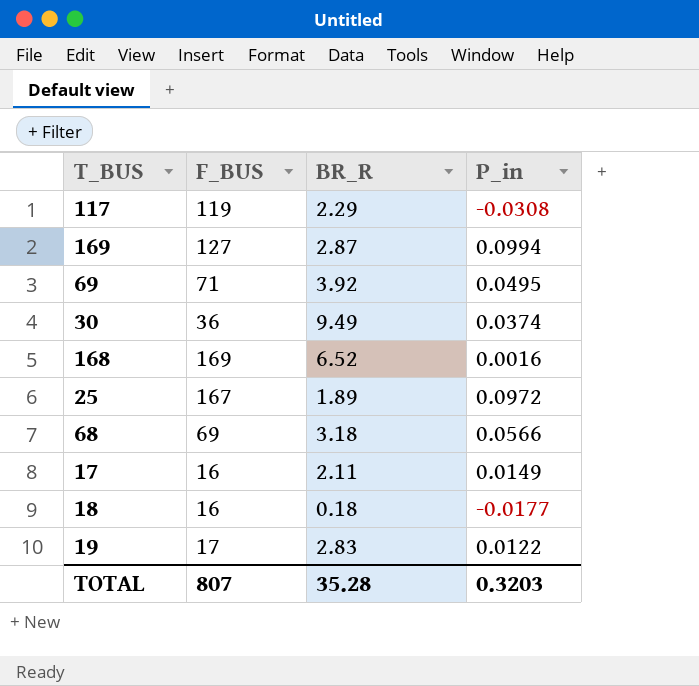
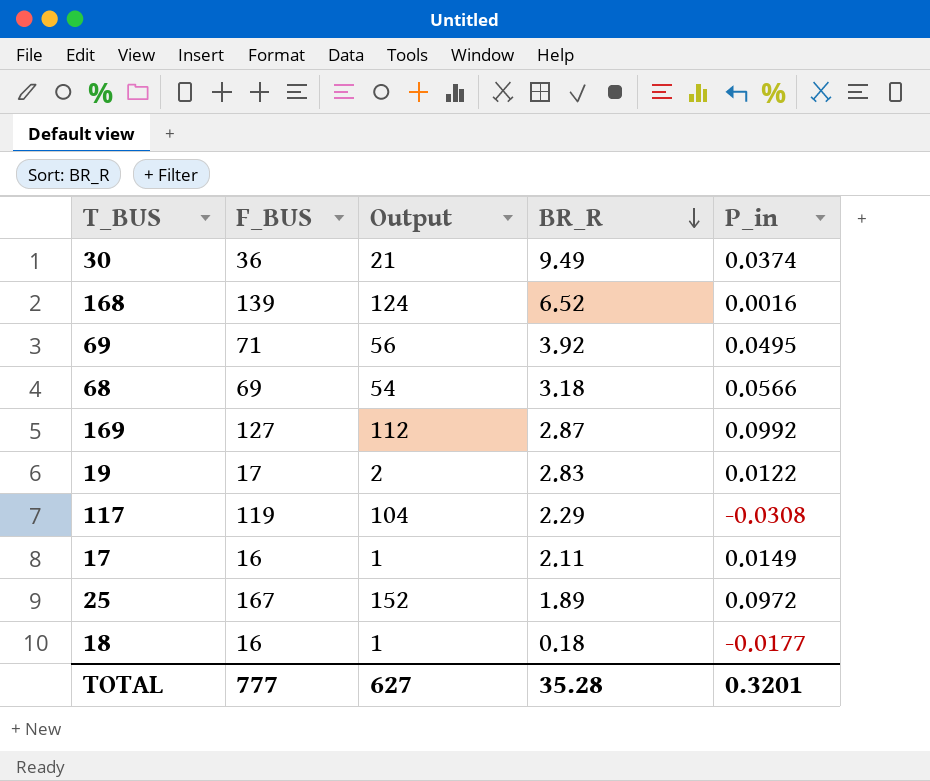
row order: none -> BR_R descending
column Output | formula: none -> [F_BUS] - 15
168 | F_BUS: 169 -> 139
169 | P_in: 0.0994 -> 0.0992
TOTAL | F_BUS: 807 -> 777
TOTAL | P_in: 0.3203 -> 0.3201

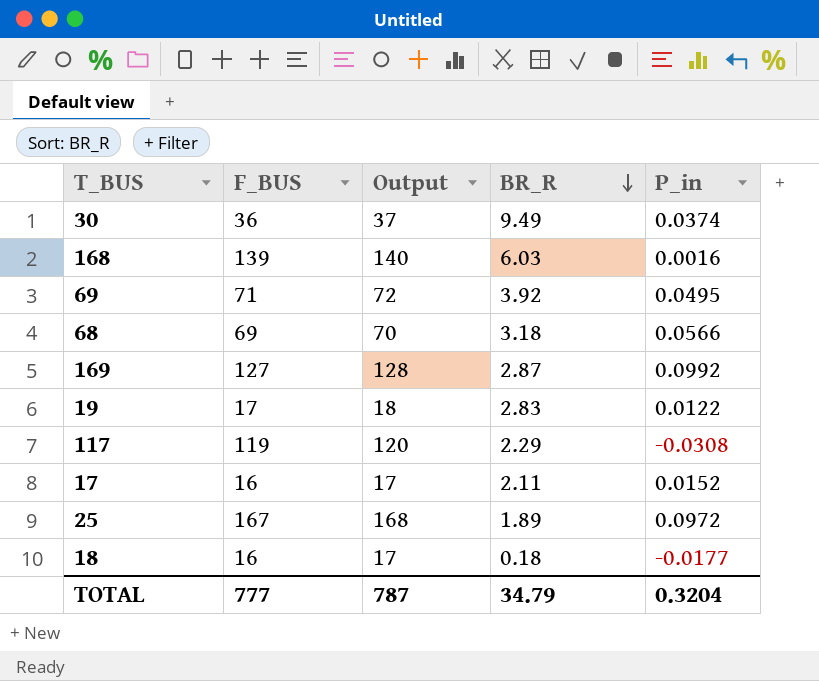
column Output | formula: [F_BUS] - 15 -> [F_BUS] + 1
168 | BR_R: 6.52 -> 6.03
17 | P_in: 0.0149 -> 0.0152
TOTAL | Output: 627 -> 787
TOTAL | BR_R: 35.28 -> 34.79
TOTAL | P_in: 0.3201 -> 0.3204

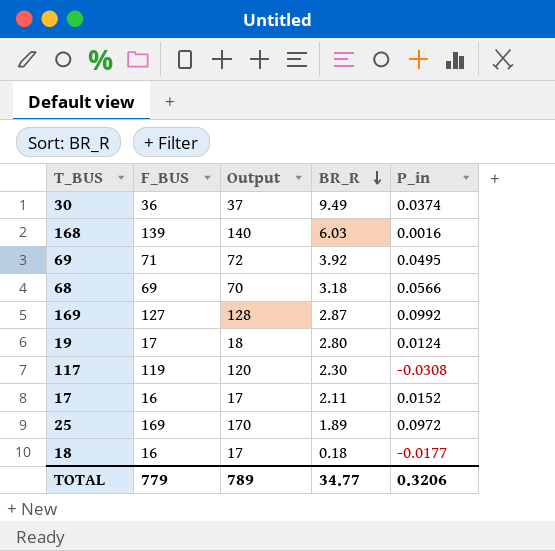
19 | BR_R: 2.83 -> 2.80
19 | P_in: 0.0122 -> 0.0124
117 | BR_R: 2.29 -> 2.30
25 | F_BUS: 167 -> 169
25 | Output: 168 -> 170
TOTAL | F_BUS: 777 -> 779
TOTAL | Output: 787 -> 789
TOTAL | BR_R: 34.79 -> 34.77
TOTAL | P_in: 0.3204 -> 0.3206

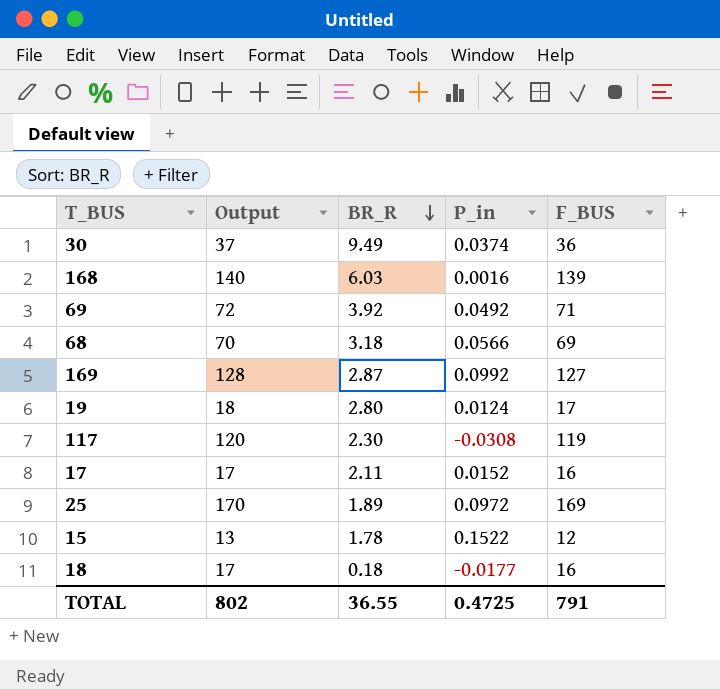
column F_BUS | position: 2 -> 5
69 | P_in: 0.0495 -> 0.0492
row 15: none -> 13 | 1.78 | 0.1522 | 12
TOTAL | Output: 789 -> 802
TOTAL | BR_R: 34.77 -> 36.55
TOTAL | P_in: 0.3206 -> 0.4725
TOTAL | F_BUS: 779 -> 791

